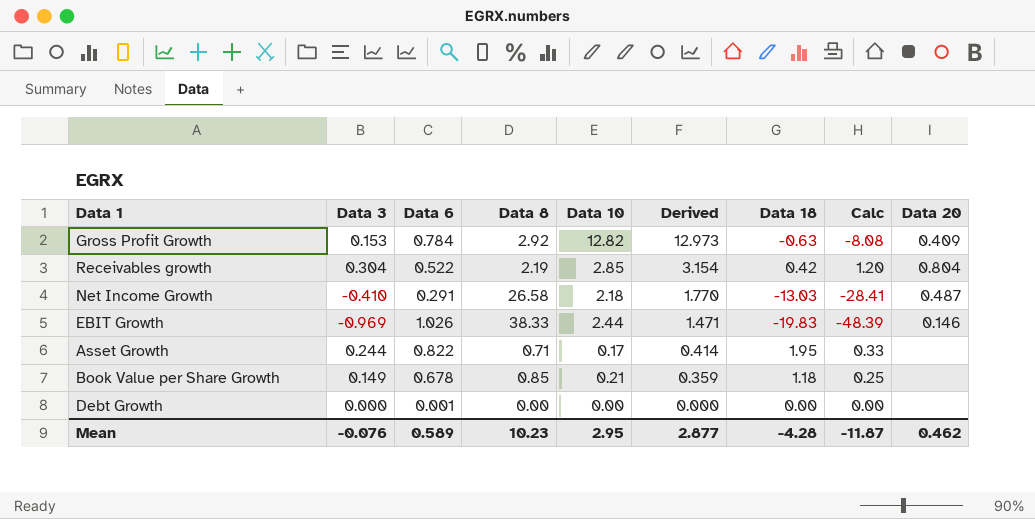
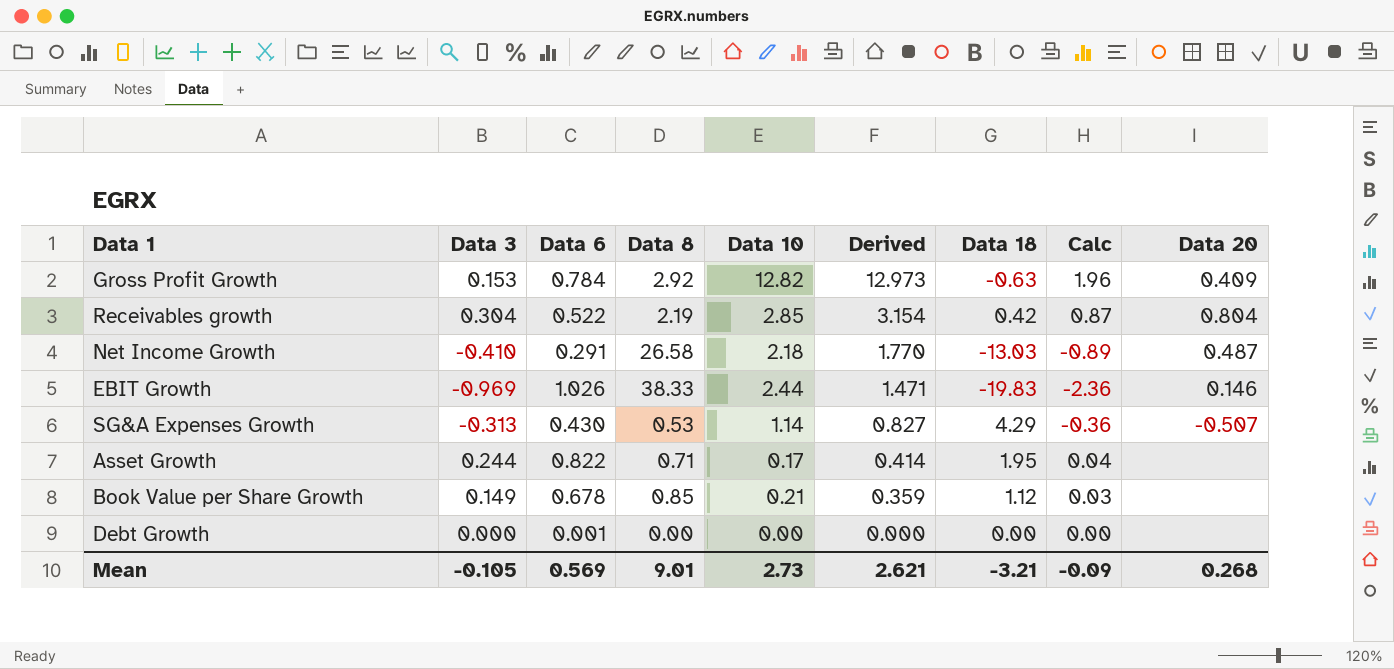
column Calc | formula: [Data 10] * [Data 18] -> [Data 3] * [Data 10]
row SG&A Expenses Growth: none -> -0.313 | 0.430 | 0.53 | 1.14 | 0.827 | 4.29 | -0.36 | -0.507
Book Value per Share Growth | Data 18: 1.18 -> 1.12
Mean | Data 3: -0.076 -> -0.105
Mean | Data 6: 0.589 -> 0.569
Mean | Data 8: 10.23 -> 9.01
Mean | Data 10: 2.95 -> 2.73
Mean | Derived: 2.877 -> 2.621
Mean | Data 18: -4.28 -> -3.21
Mean | Calc: -11.87 -> -0.09
Mean | Data 20: 0.462 -> 0.268

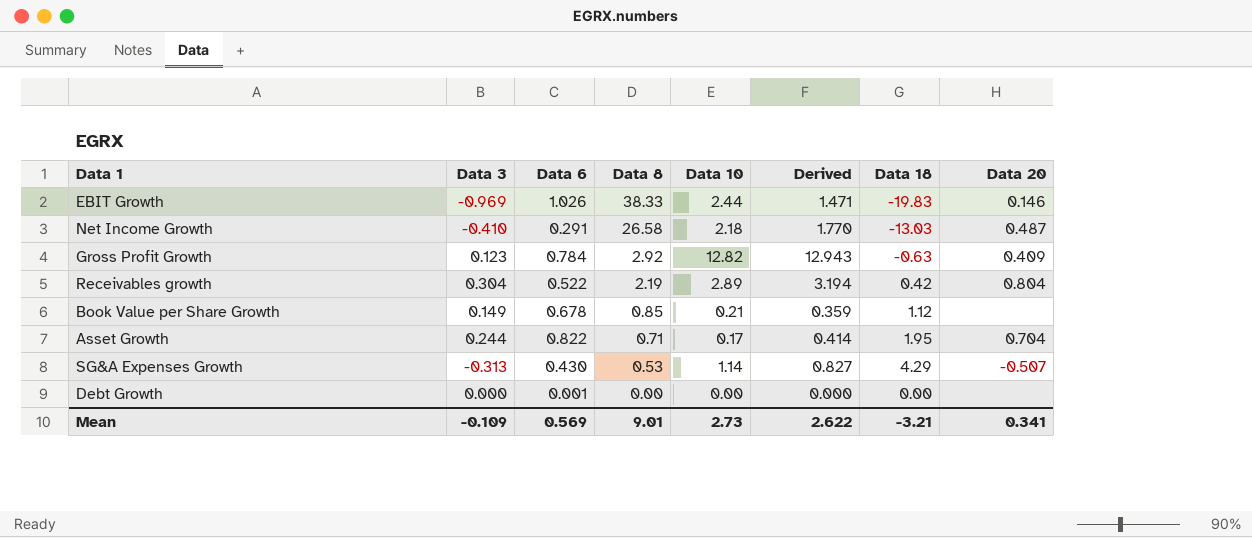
row order: Derived descending -> Data 8 descending
column Calc | formula: [Data 3] * [Data 10] -> none
Gross Profit Growth | Data 3: 0.153 -> 0.123
Gross Profit Growth | Derived: 12.973 -> 12.943
Receivables growth | Data 10: 2.85 -> 2.89
Receivables growth | Derived: 3.154 -> 3.194
Asset Growth | Data 20: none -> 0.704
Mean | Data 3: -0.105 -> -0.109
Mean | Derived: 2.621 -> 2.622
Mean | Data 20: 0.268 -> 0.341

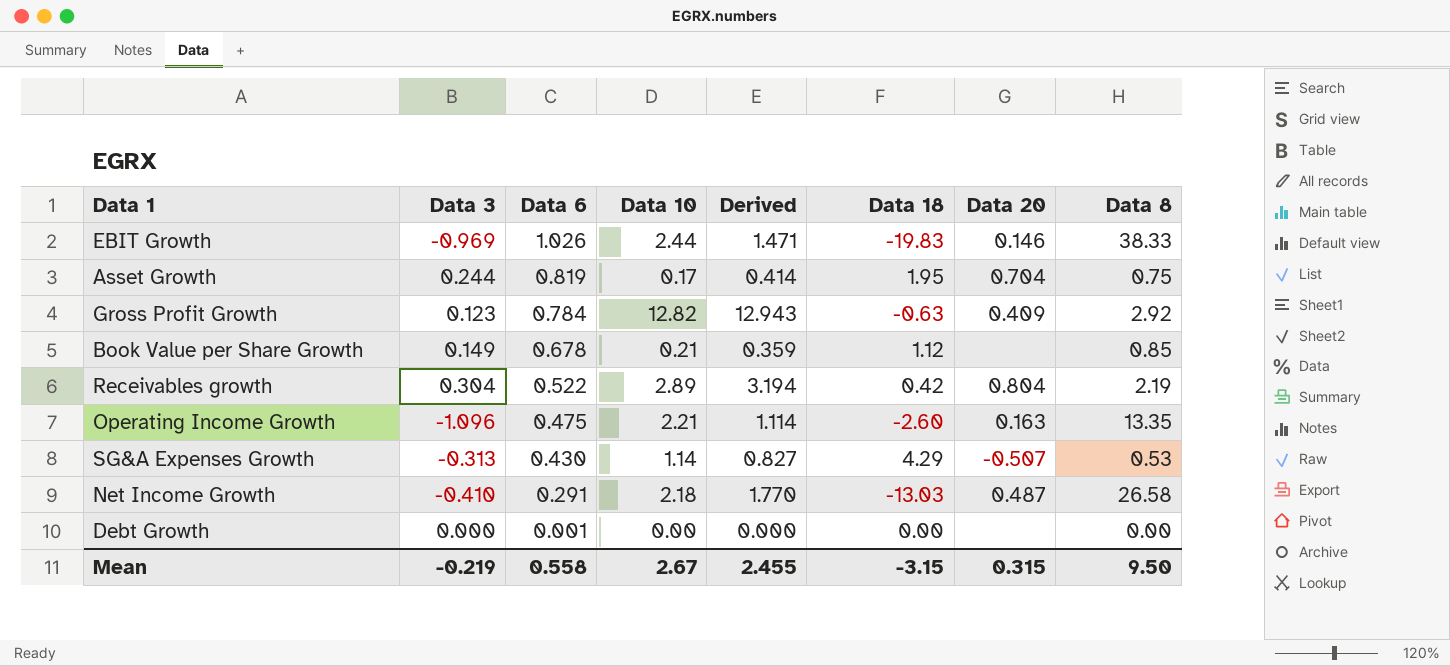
row order: Data 8 descending -> Data 6 descending
column Data 8 | position: 4 -> 8
Asset Growth | Data 6: 0.822 -> 0.819
Asset Growth | Data 8: 0.71 -> 0.75
row Operating Income Growth: none -> -1.096 | 0.475 | 2.21 | 1.114 | -2.60 | 0.163 | 13.35
Mean | Data 3: -0.109 -> -0.219
Mean | Data 6: 0.569 -> 0.558
Mean | Data 10: 2.73 -> 2.67
Mean | Derived: 2.622 -> 2.455
Mean | Data 18: -3.21 -> -3.15
Mean | Data 20: 0.341 -> 0.315
Mean | Data 8: 9.01 -> 9.50

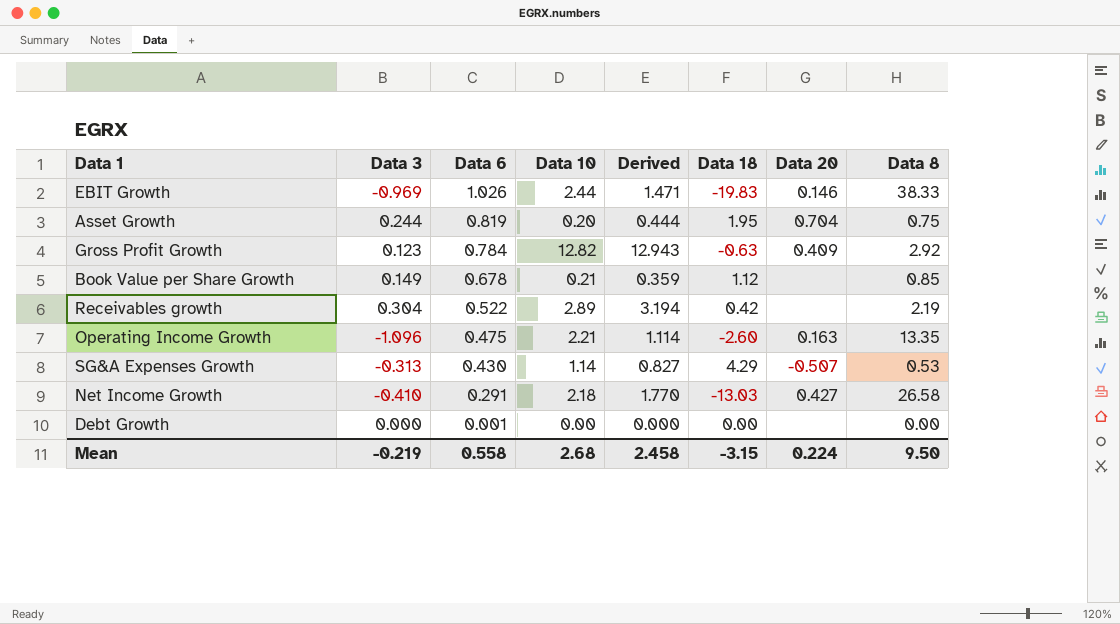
Asset Growth | Data 10: 0.17 -> 0.20
Asset Growth | Derived: 0.414 -> 0.444
Receivables growth | Data 20: 0.804 -> none
Net Income Growth | Data 20: 0.487 -> 0.427
Mean | Data 10: 2.67 -> 2.68
Mean | Derived: 2.455 -> 2.458
Mean | Data 20: 0.315 -> 0.224

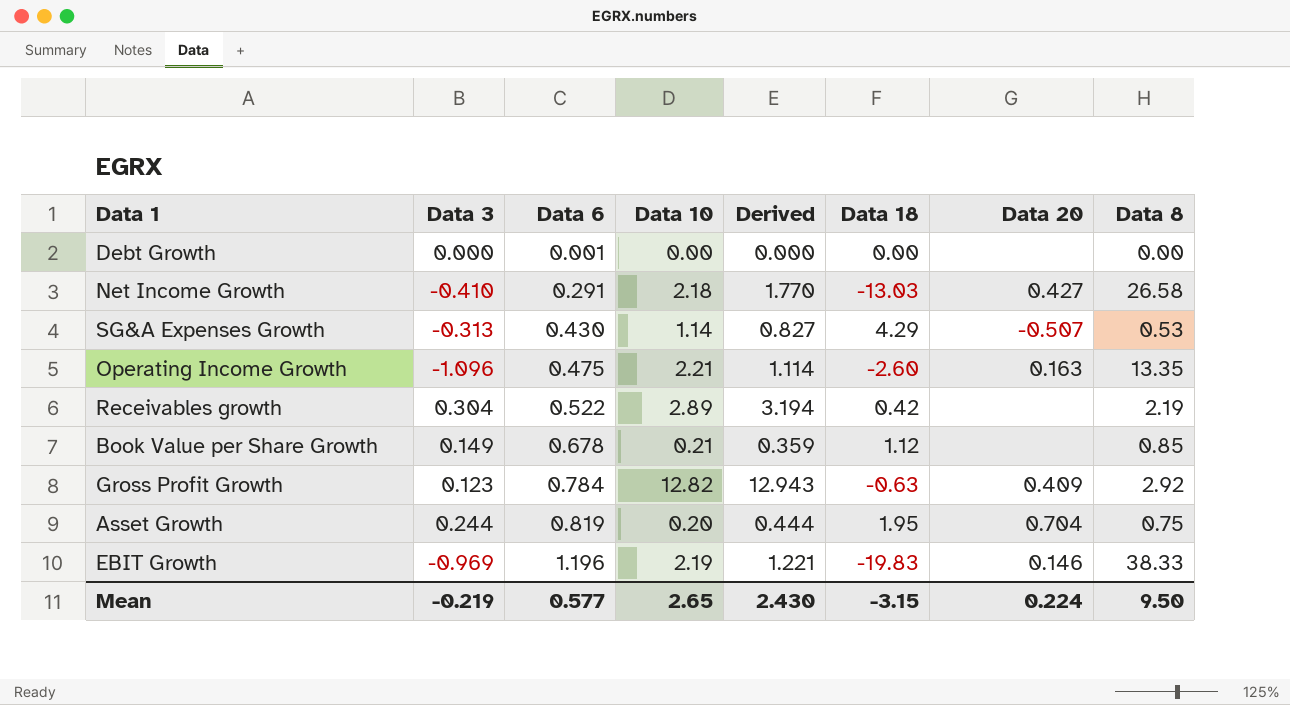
row order: Data 6 descending -> Data 6 ascending
EBIT Growth | Data 6: 1.026 -> 1.196
EBIT Growth | Data 10: 2.44 -> 2.19
EBIT Growth | Derived: 1.471 -> 1.221
Mean | Data 6: 0.558 -> 0.577
Mean | Data 10: 2.68 -> 2.65
Mean | Derived: 2.458 -> 2.430

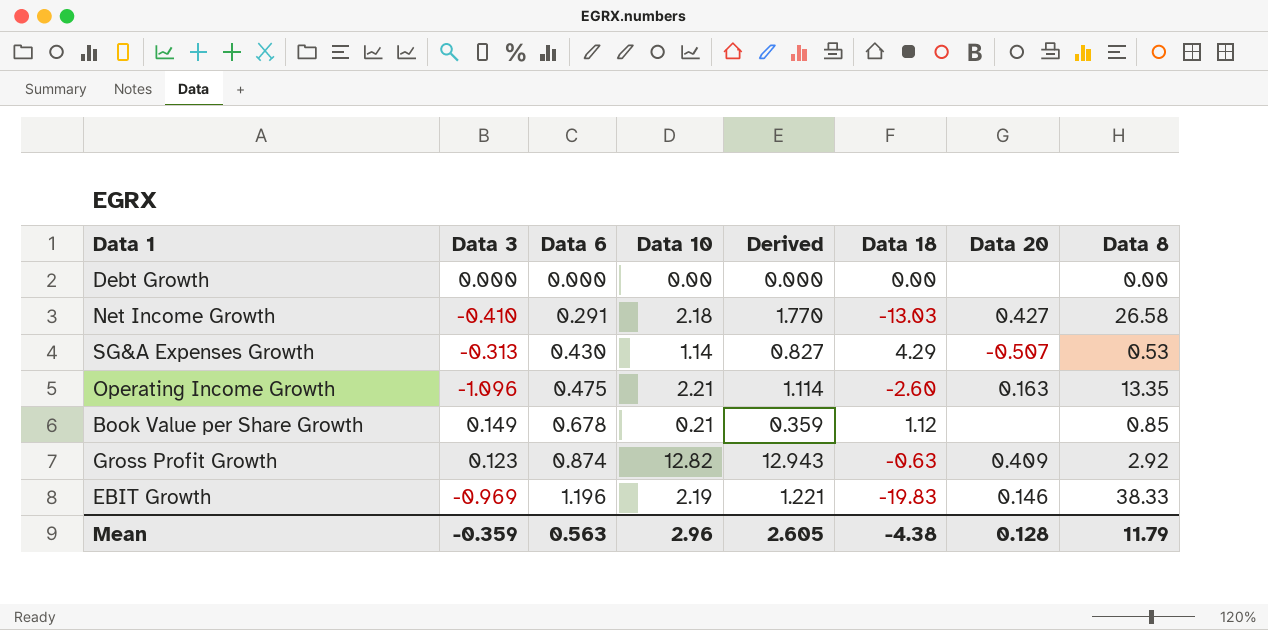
row Receivables growth: 0.304 | 0.522 | 2.89 | 3.194 | 0.42 | none | 2.19 -> none
row Asset Growth: 0.244 | 0.819 | 0.20 | 0.444 | 1.95 | 0.704 | 0.75 -> none
Debt Growth | Data 6: 0.001 -> 0.000
Gross Profit Growth | Data 6: 0.784 -> 0.874
Mean | Data 3: -0.219 -> -0.359
Mean | Data 6: 0.577 -> 0.563
Mean | Data 10: 2.65 -> 2.96
Mean | Derived: 2.430 -> 2.605
Mean | Data 18: -3.15 -> -4.38
Mean | Data 20: 0.224 -> 0.128
Mean | Data 8: 9.50 -> 11.79

